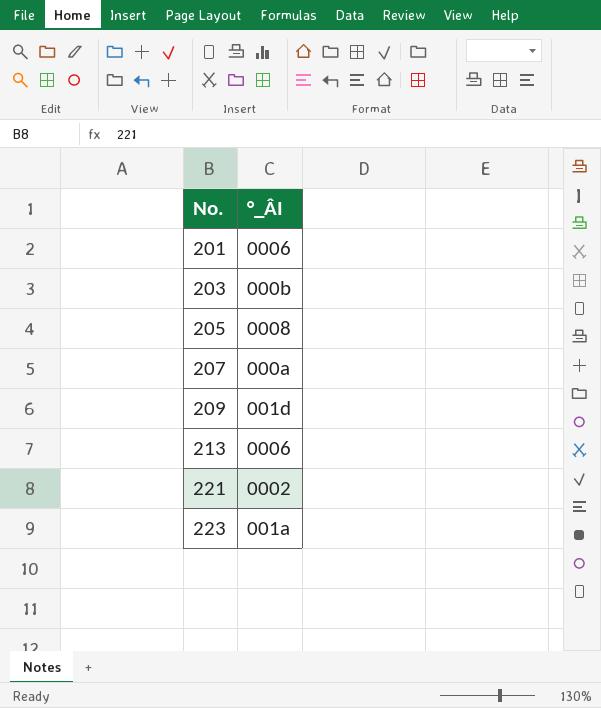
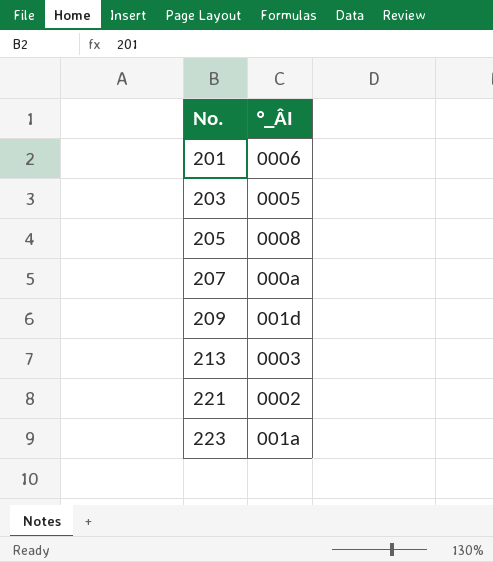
203 | °_ÂI: 000b -> 0005
213 | °_ÂI: 0006 -> 0003

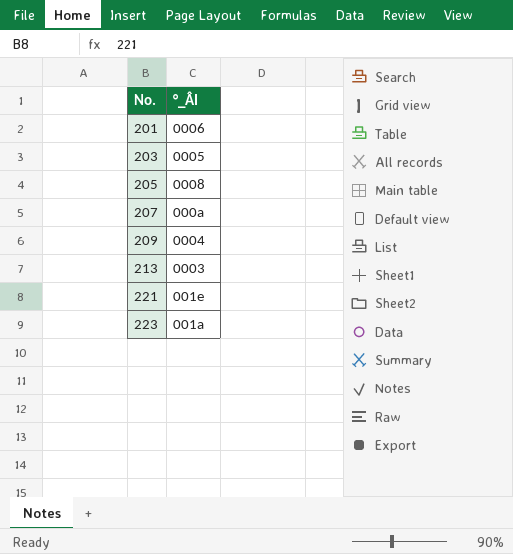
209 | °_ÂI: 001d -> 0004
221 | °_ÂI: 0002 -> 001e

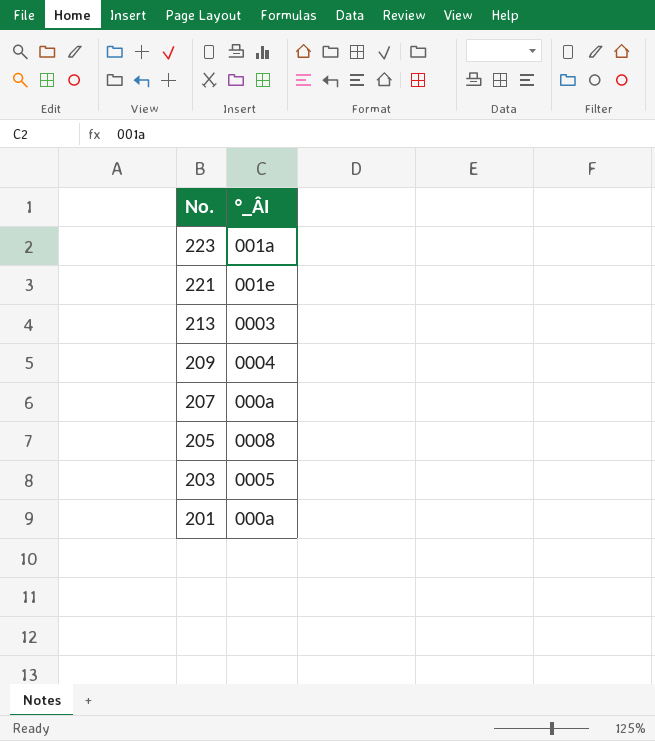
row order: No. ascending -> No. descending
201 | °_ÂI: 0006 -> 000a

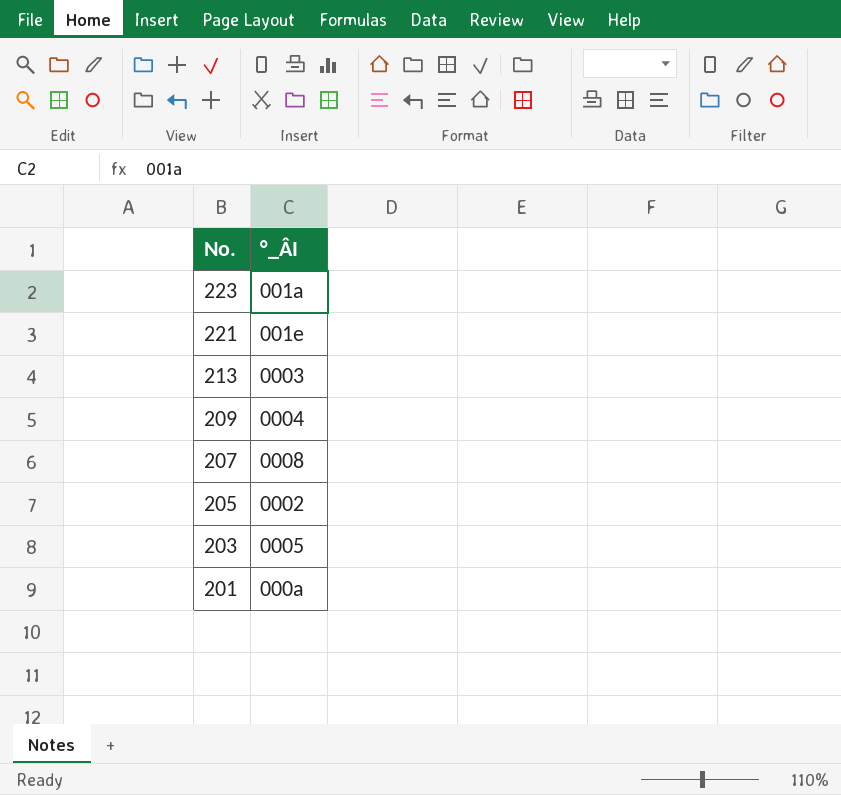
207 | °_ÂI: 000a -> 0008
205 | °_ÂI: 0008 -> 0002

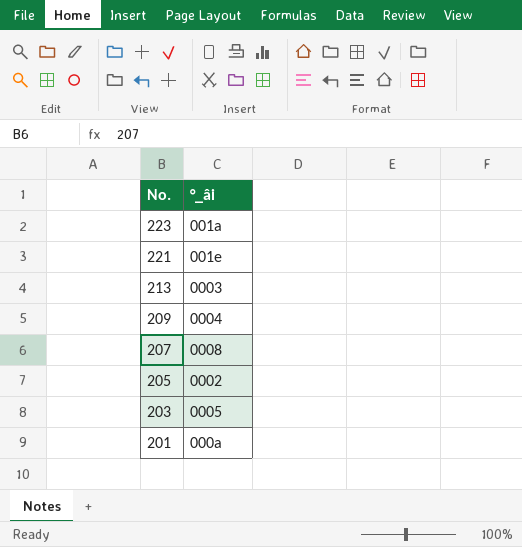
column name: °_ÂI -> °_âi

